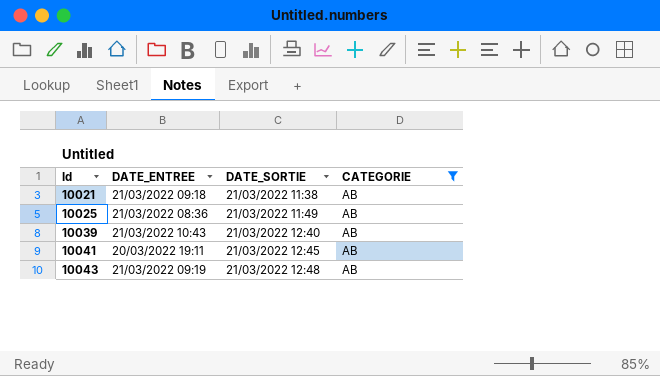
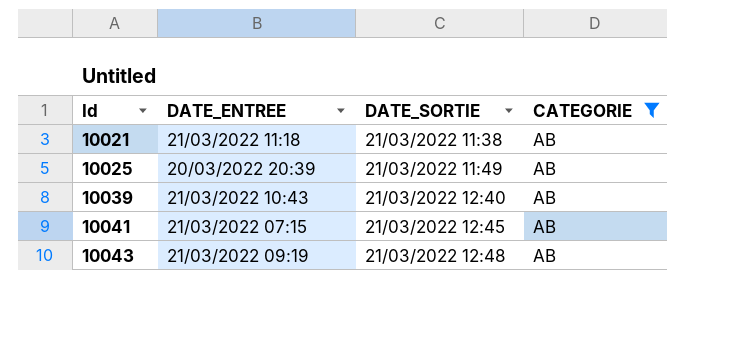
10021 | DATE_ENTREE: 21/03/2022 09:18 -> 21/03/2022 11:18
10025 | DATE_ENTREE: 21/03/2022 08:36 -> 20/03/2022 20:39
10041 | DATE_ENTREE: 20/03/2022 19:11 -> 21/03/2022 07:15

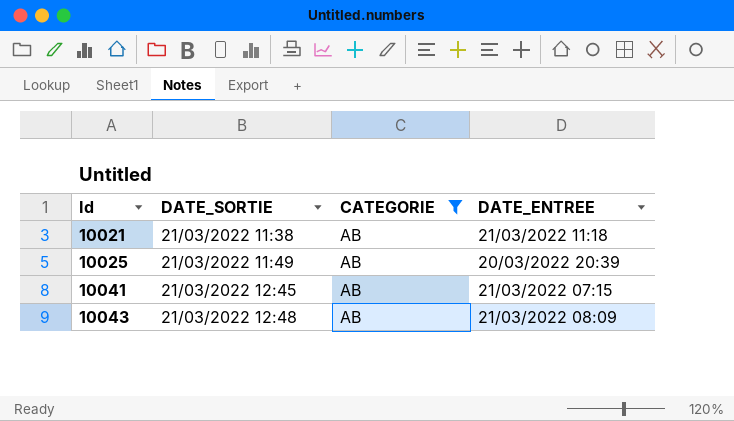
column DATE_ENTREE | position: 2 -> 4
row 10039: 21/03/2022 10:43 | 21/03/2022 12:40 | AB -> none
10043 | DATE_ENTREE: 21/03/2022 09:19 -> 21/03/2022 08:09

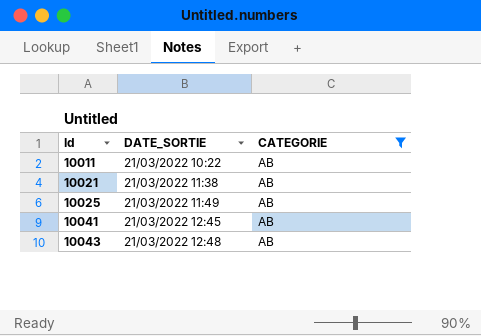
column DATE_ENTREE | position: 4 -> none
row 10011: none -> 21/03/2022 10:22 | AB

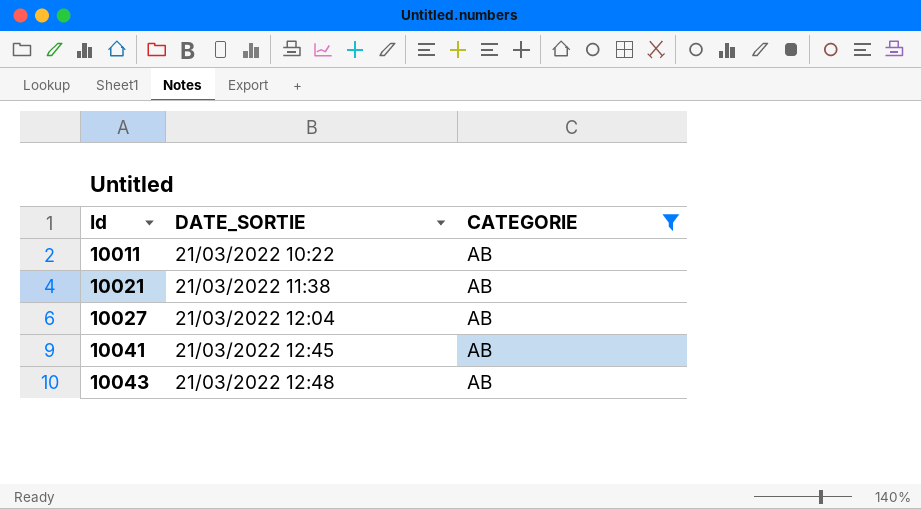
row 10025: 21/03/2022 11:49 | AB -> none
row 10027: none -> 21/03/2022 12:04 | AB

